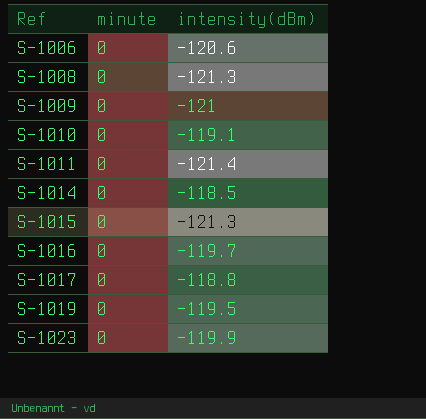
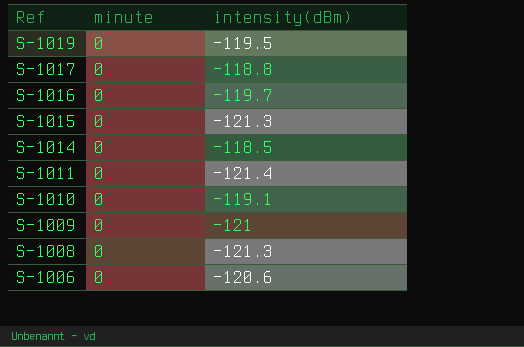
row order: Ref ascending -> Ref descending
row S-1023: 0 | -119.9 -> none

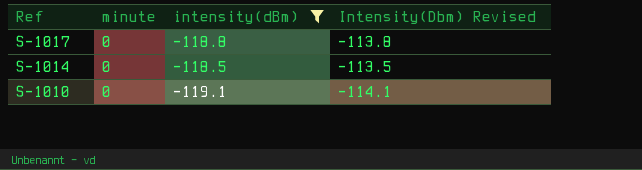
filter: none -> intensity(dBm) >= -119.1
column Intensity(Dbm) Revised | formula: none -> [intensity(dBm)] + 5

